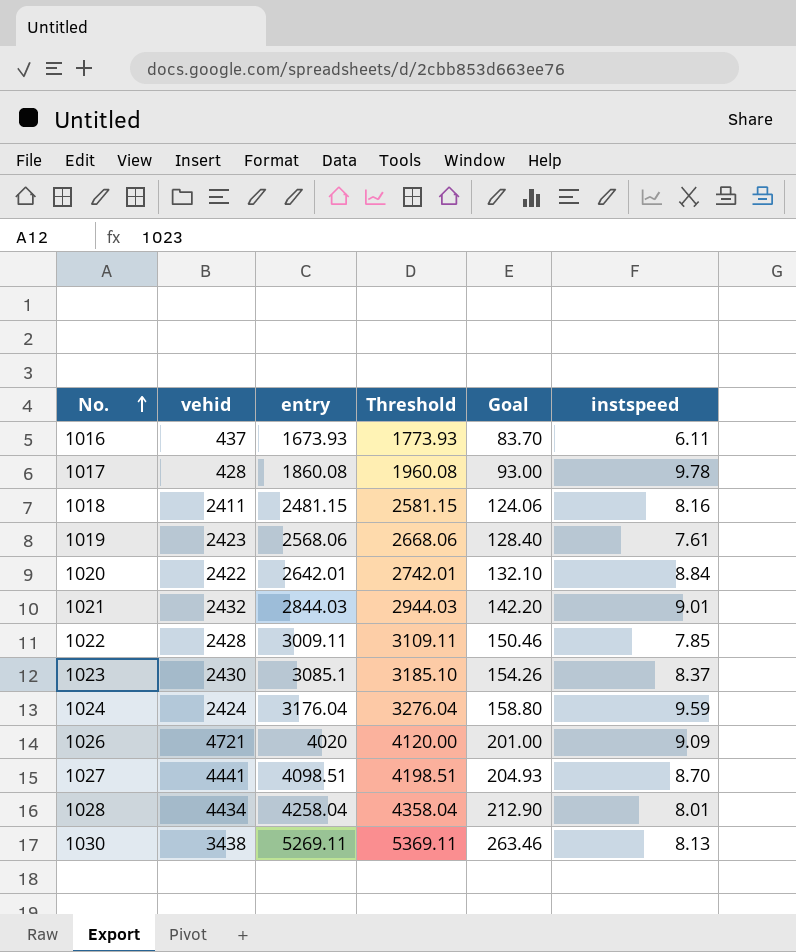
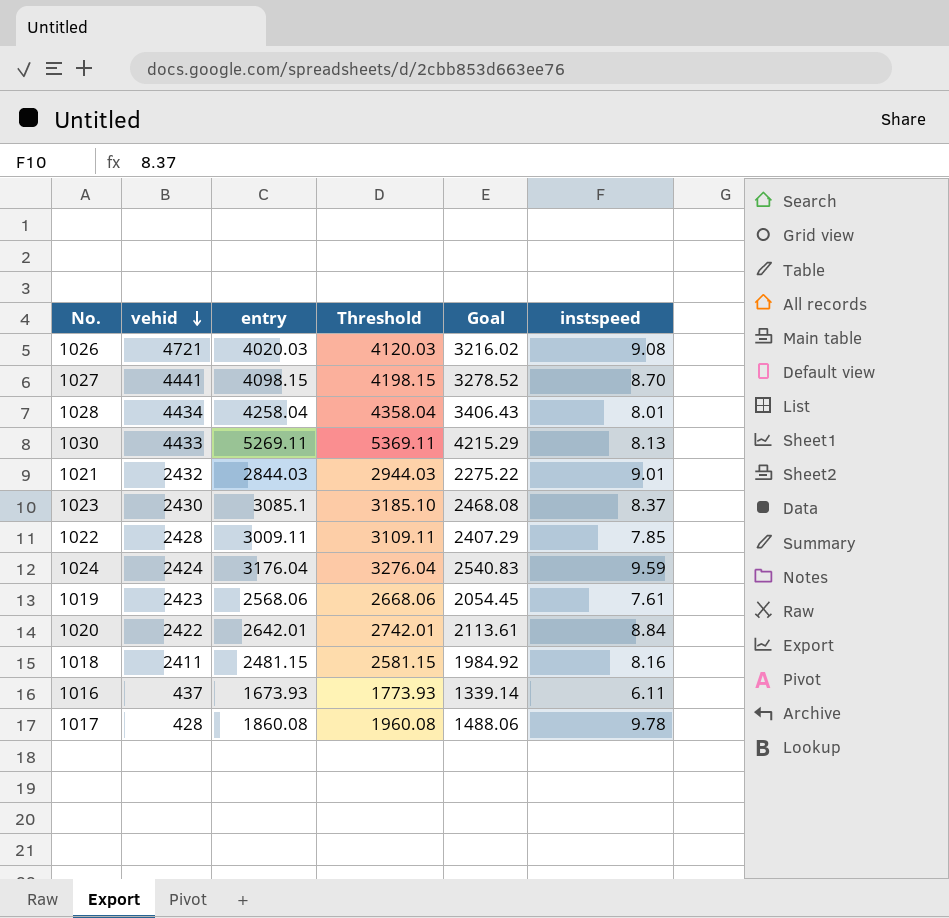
row order: No. ascending -> vehid descending
column Goal | formula: [entry] * 0.05 -> [entry] * 0.8
1026 | entry: 4020 -> 4020.03
1026 | Threshold: 4120.00 -> 4120.03
1026 | instspeed: 9.09 -> 9.08
1027 | entry: 4098.51 -> 4098.15
1027 | Threshold: 4198.51 -> 4198.15
1030 | vehid: 3438 -> 4433

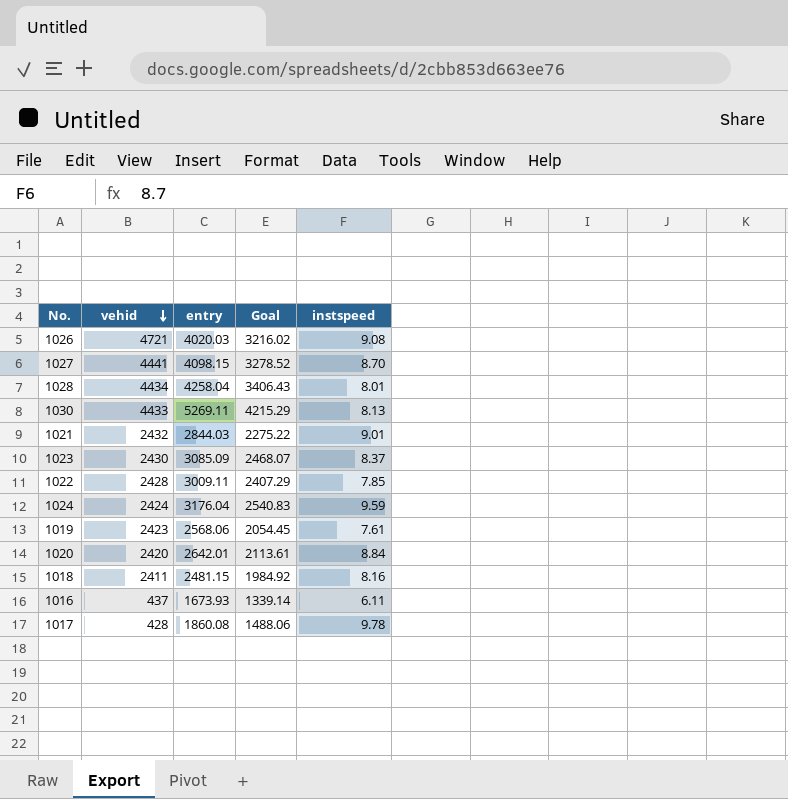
column Threshold | formula: [entry] + 100 -> none
1023 | entry: 3085.1 -> 3085.09
1023 | Goal: 2468.08 -> 2468.07
1020 | vehid: 2422 -> 2420

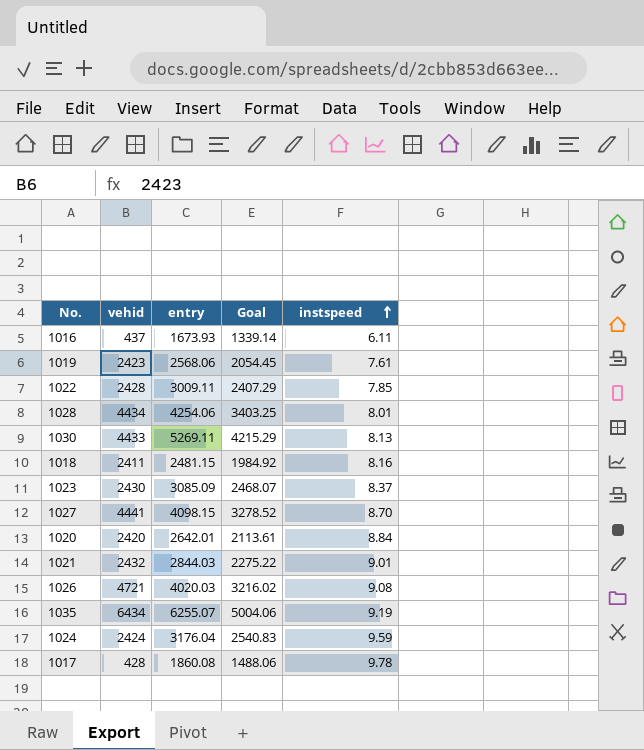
row order: vehid descending -> instspeed ascending
1028 | entry: 4258.04 -> 4254.06
1028 | Goal: 3406.43 -> 3403.25
row 1035: none -> 6434 | 6255.07 | 5004.06 | 9.19

